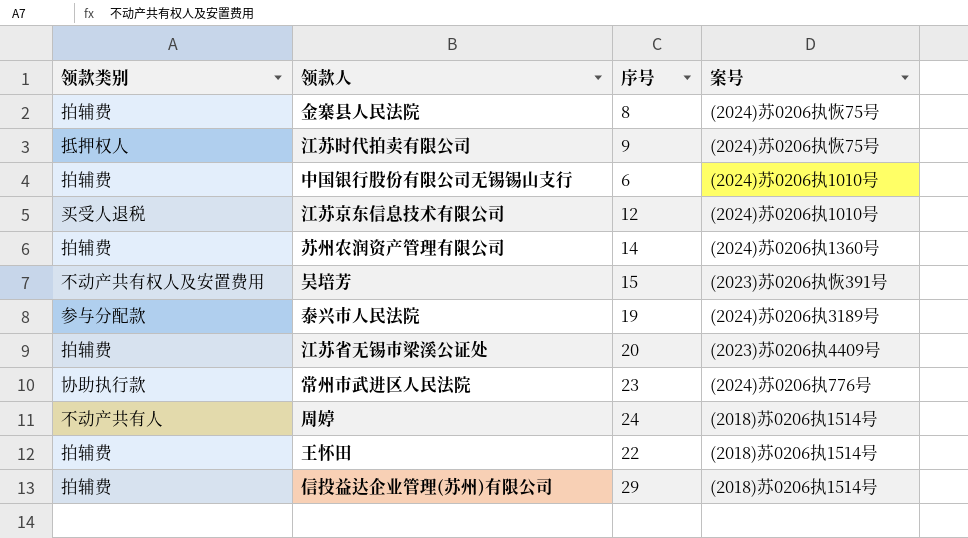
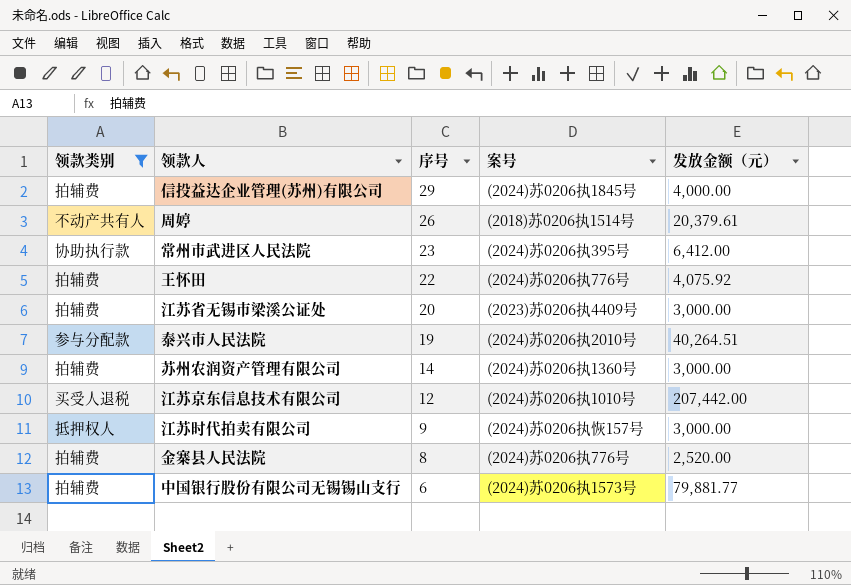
filter: none -> 领款类别 != 不动产共有权人及安置费用
row order: none -> 序号 descending
column 发放金额（元） | position: none -> 5
信投益达企业管理(苏州)有限公司 | 案号: (2018)苏0206执1514号 -> (2024)苏0206执1845号
周婷 | 序号: 24 -> 26
常州市武进区人民法院 | 案号: (2024)苏0206执776号 -> (2024)苏0206执395号
王怀田 | 案号: (2018)苏0206执1514号 -> (2024)苏0206执776号
泰兴市人民法院 | 案号: (2024)苏0206执3189号 -> (2024)苏0206执2010号
江苏时代拍卖有限公司 | 案号: (2024)苏0206执恢75号 -> (2024)苏0206执恢157号
金寨县人民法院 | 案号: (2024)苏0206执恢75号 -> (2024)苏0206执776号
中国银行股份有限公司无锡锡山支行 | 案号: (2024)苏0206执1010号 -> (2024)苏0206执1573号

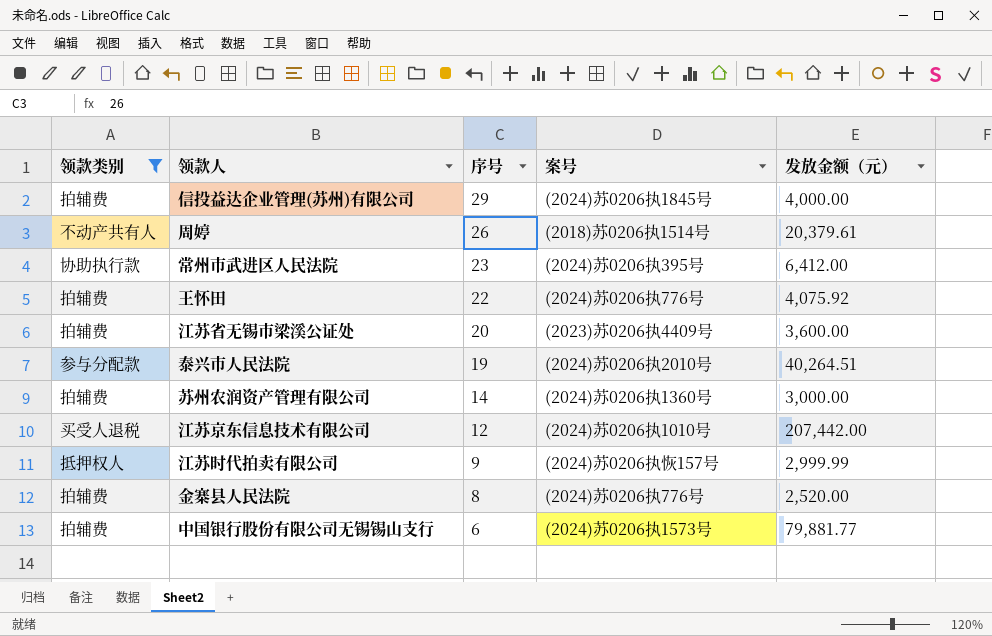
江苏省无锡市梁溪公证处 | 发放金额（元）: 3,000.00 -> 3,600.00
江苏时代拍卖有限公司 | 发放金额（元）: 3,000.00 -> 2,999.99

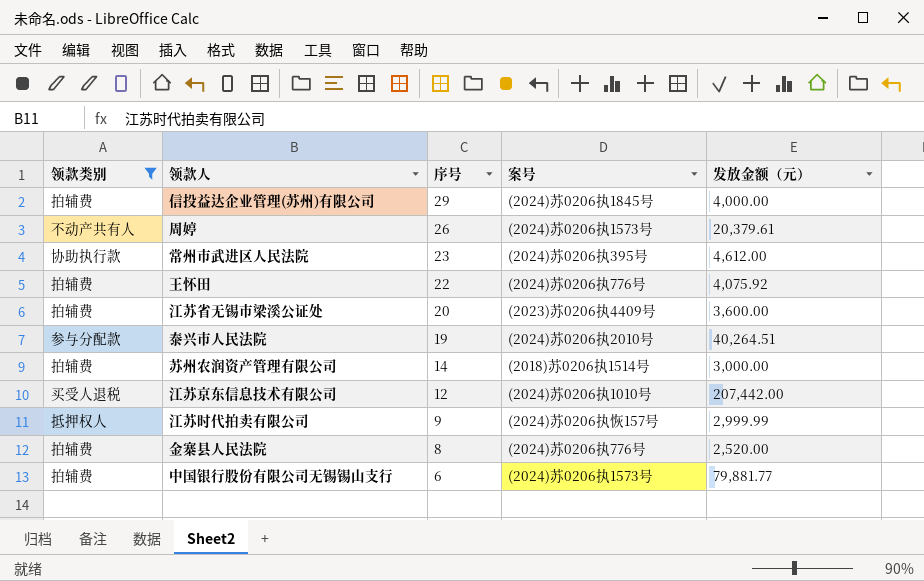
周婷 | 案号: (2018)苏0206执1514号 -> (2024)苏0206执1573号
常州市武进区人民法院 | 发放金额（元）: 6,412.00 -> 4,612.00
苏州农润资产管理有限公司 | 案号: (2024)苏0206执1360号 -> (2018)苏0206执1514号

